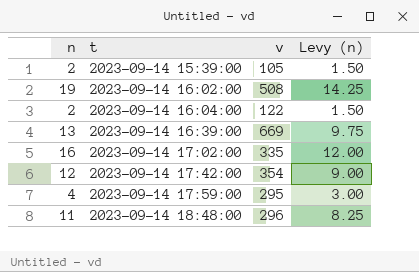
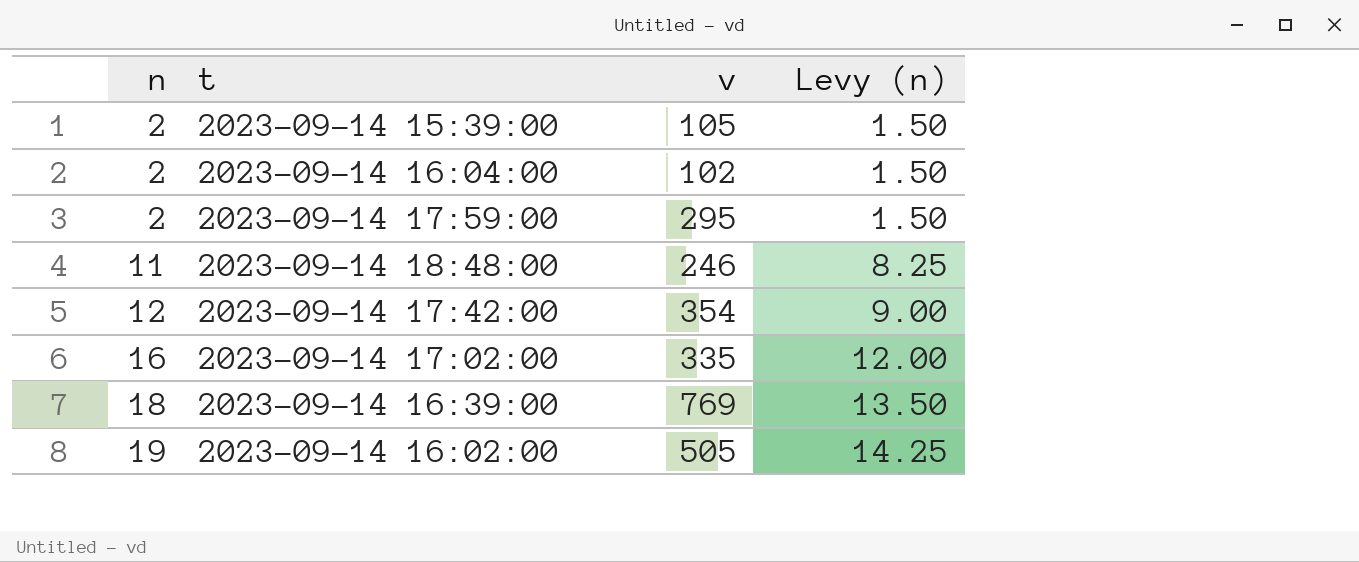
row order: t ascending -> n ascending
2023-09-14 16:04:00 | v: 122 -> 102
2023-09-14 17:59:00 | n: 4 -> 2
2023-09-14 17:59:00 | Levy (n): 3.00 -> 1.50
2023-09-14 18:48:00 | v: 296 -> 246
2023-09-14 16:39:00 | n: 13 -> 18
2023-09-14 16:39:00 | v: 669 -> 769
2023-09-14 16:39:00 | Levy (n): 9.75 -> 13.50
2023-09-14 16:02:00 | v: 508 -> 505

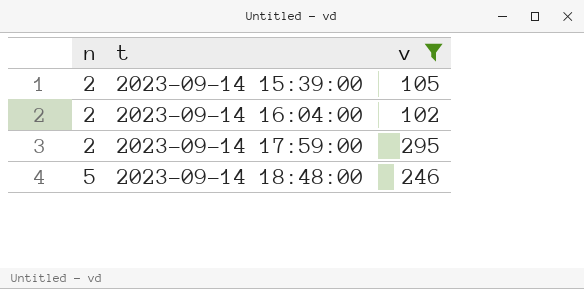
filter: none -> v <= 295
column Levy (n) | formula: [n] * 0.75 -> none
2023-09-14 18:48:00 | n: 11 -> 5

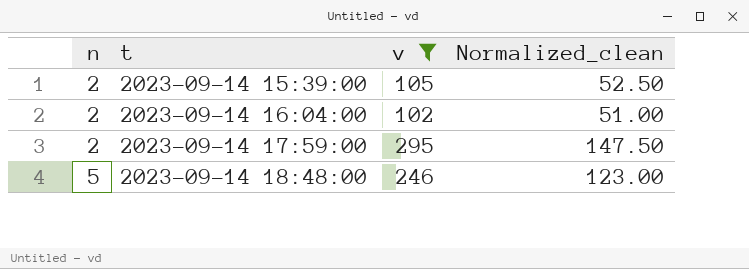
column Normalized_clean | formula: none -> [v] * 0.5

